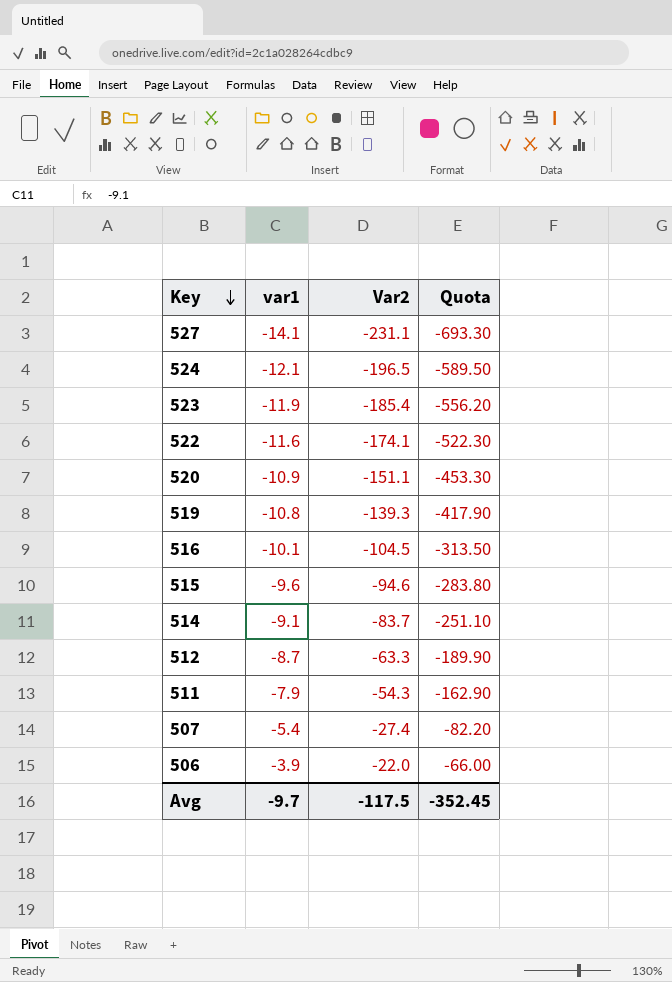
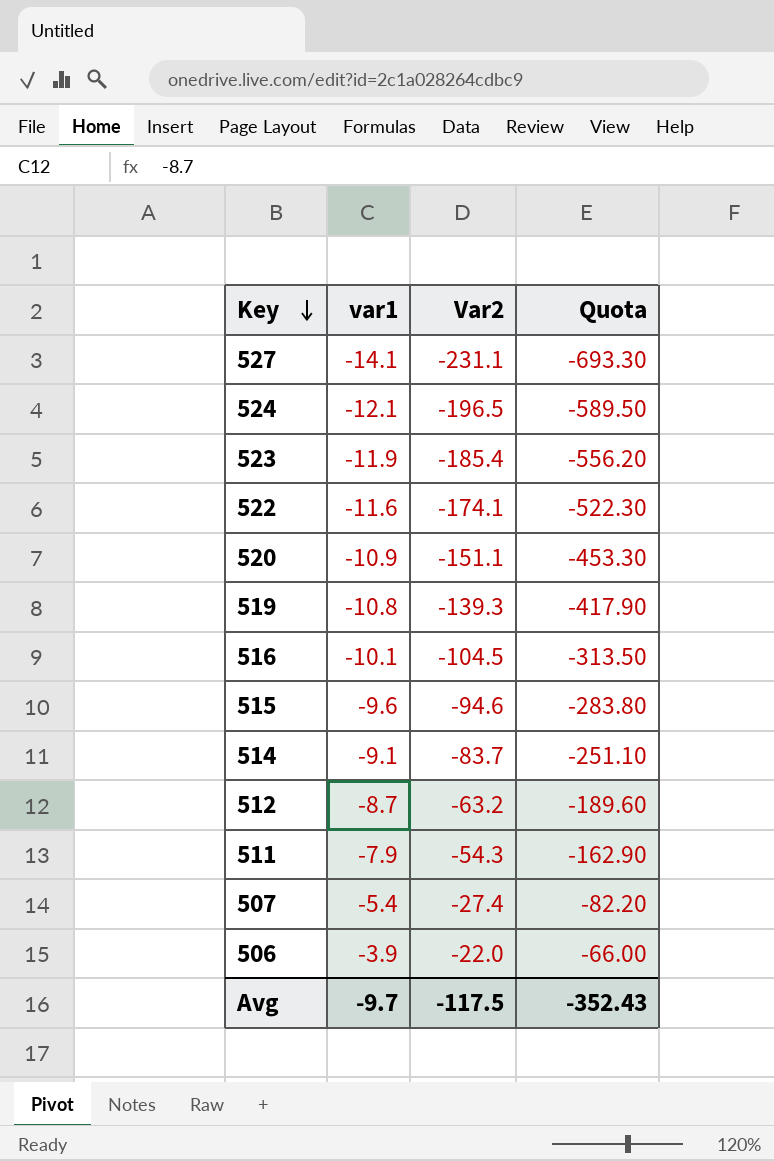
512 | Var2: -63.3 -> -63.2
512 | Quota: -189.90 -> -189.60
Avg | Quota: -352.45 -> -352.43

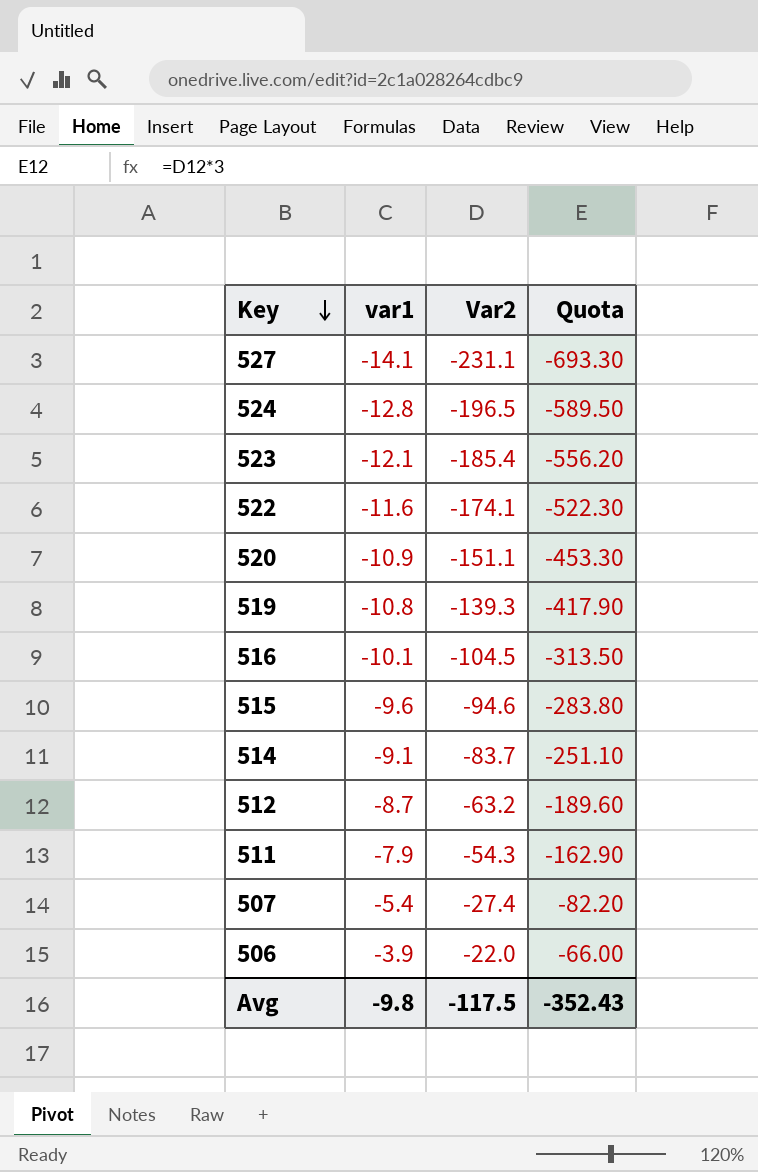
524 | var1: -12.1 -> -12.8
523 | var1: -11.9 -> -12.1
Avg | var1: -9.7 -> -9.8

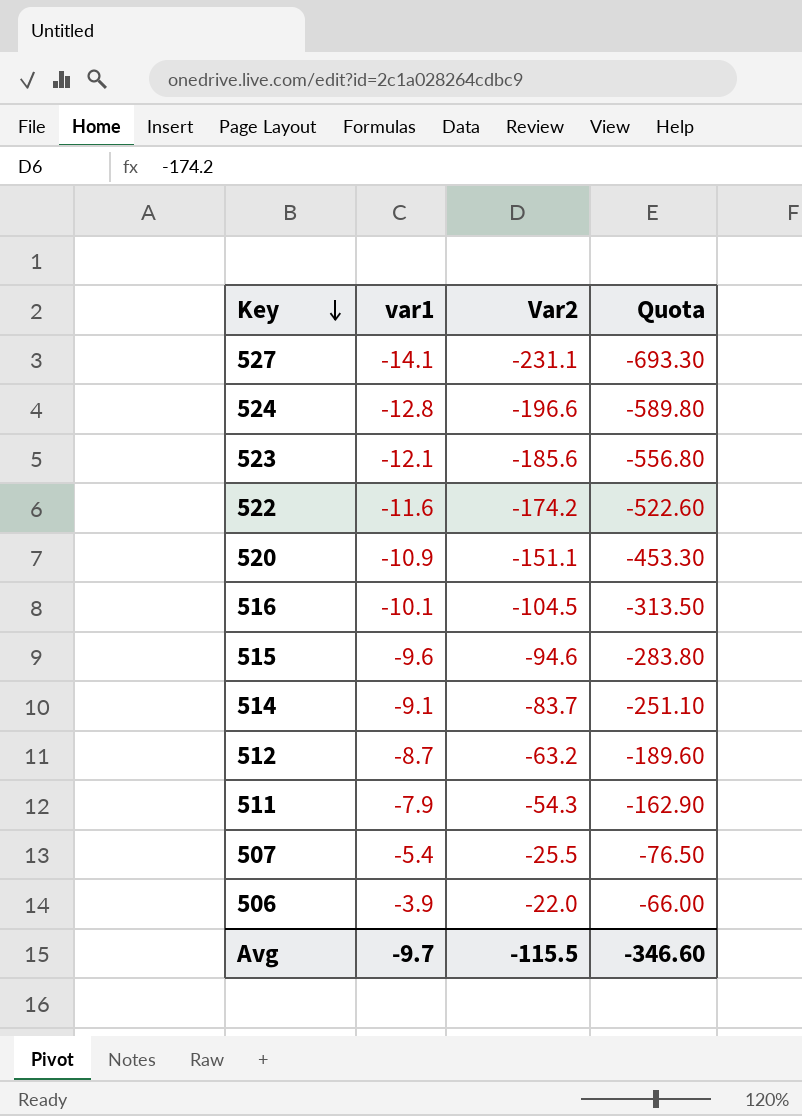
row 519: -10.8 | -139.3 | -417.90 -> none
524 | Var2: -196.5 -> -196.6
524 | Quota: -589.50 -> -589.80
523 | Var2: -185.4 -> -185.6
523 | Quota: -556.20 -> -556.80
522 | Var2: -174.1 -> -174.2
522 | Quota: -522.30 -> -522.60
507 | Var2: -27.4 -> -25.5
507 | Quota: -82.20 -> -76.50
Avg | var1: -9.8 -> -9.7
Avg | Var2: -117.5 -> -115.5
Avg | Quota: -352.43 -> -346.60

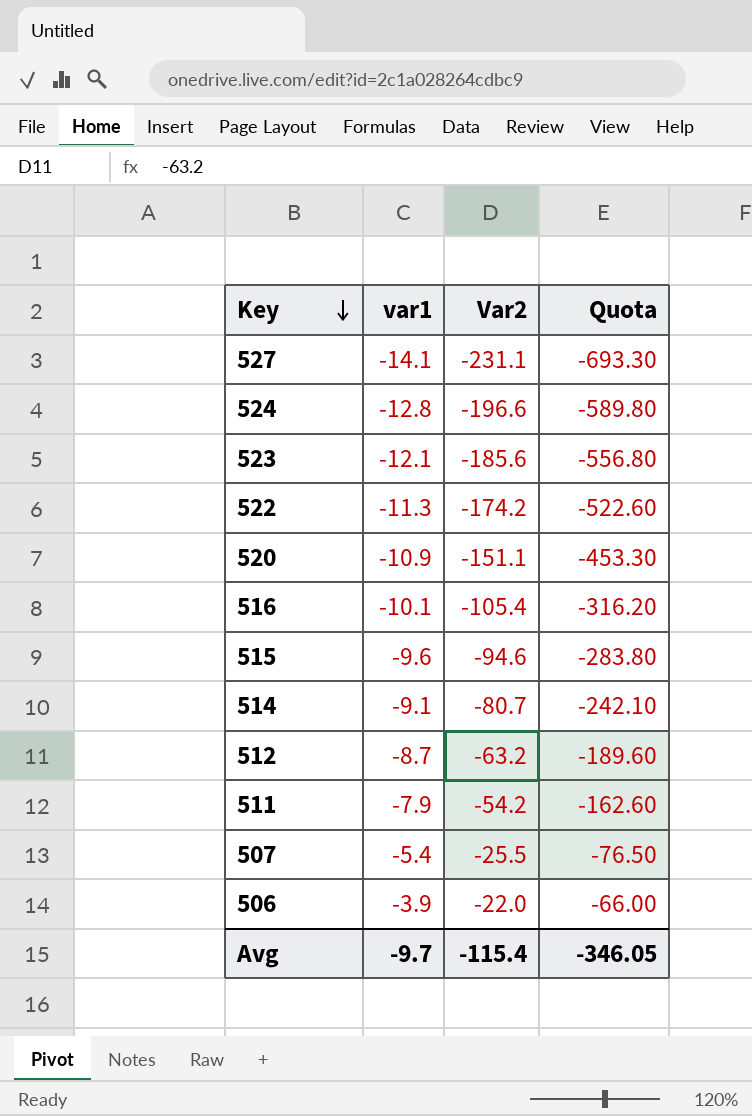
522 | var1: -11.6 -> -11.3
516 | Var2: -104.5 -> -105.4
516 | Quota: -313.50 -> -316.20
514 | Var2: -83.7 -> -80.7
514 | Quota: -251.10 -> -242.10
511 | Var2: -54.3 -> -54.2
511 | Quota: -162.90 -> -162.60
Avg | Var2: -115.5 -> -115.4
Avg | Quota: -346.60 -> -346.05

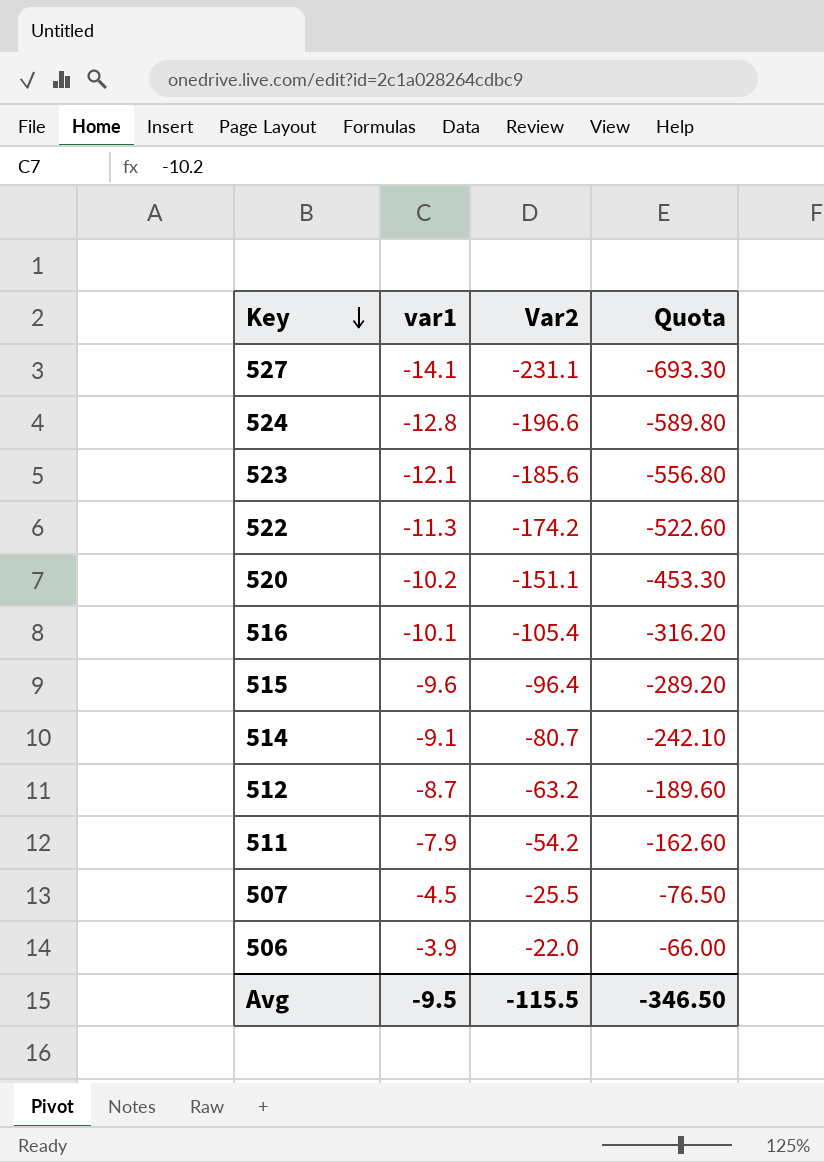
520 | var1: -10.9 -> -10.2
515 | Var2: -94.6 -> -96.4
515 | Quota: -283.80 -> -289.20
507 | var1: -5.4 -> -4.5
Avg | var1: -9.7 -> -9.5
Avg | Var2: -115.4 -> -115.5
Avg | Quota: -346.05 -> -346.50

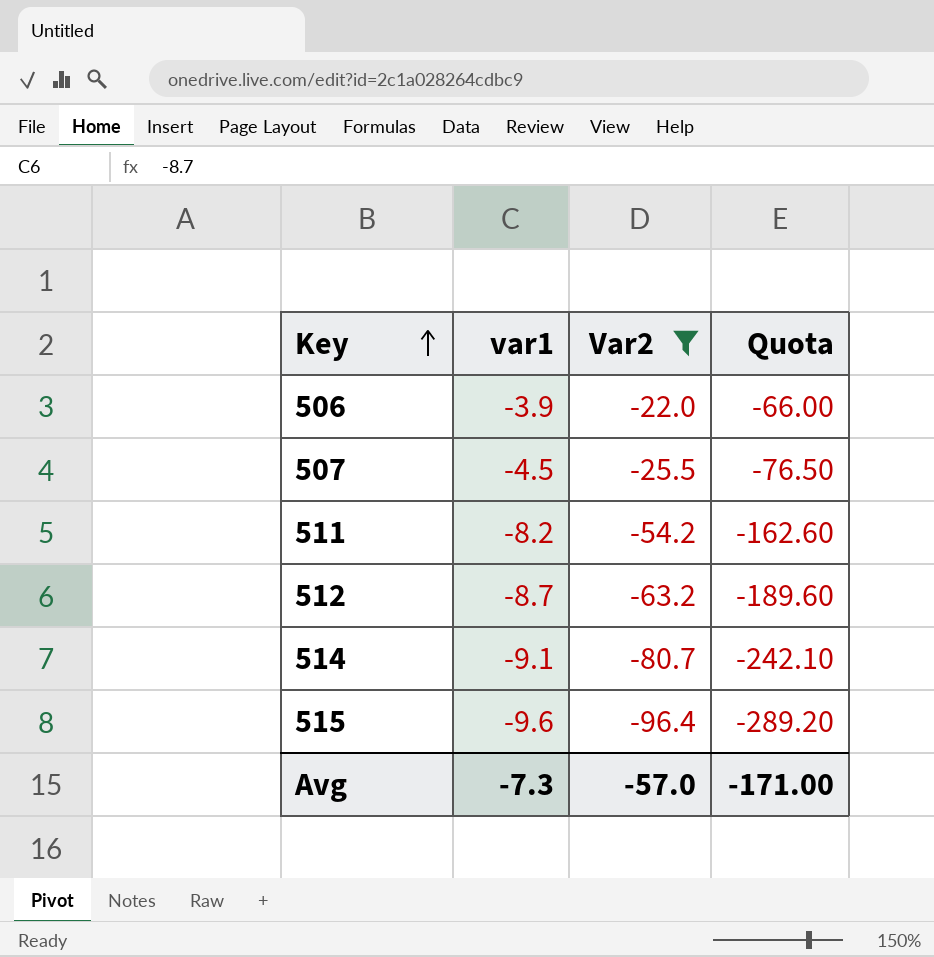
filter: none -> Var2 >= -96.4
row order: Key descending -> Key ascending
511 | var1: -7.9 -> -8.2
Avg | var1: -9.5 -> -7.3
Avg | Var2: -115.5 -> -57.0
Avg | Quota: -346.50 -> -171.00

